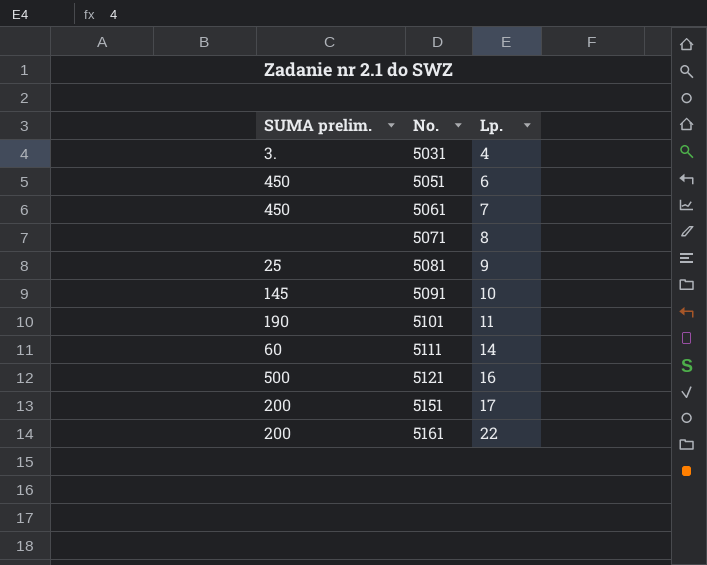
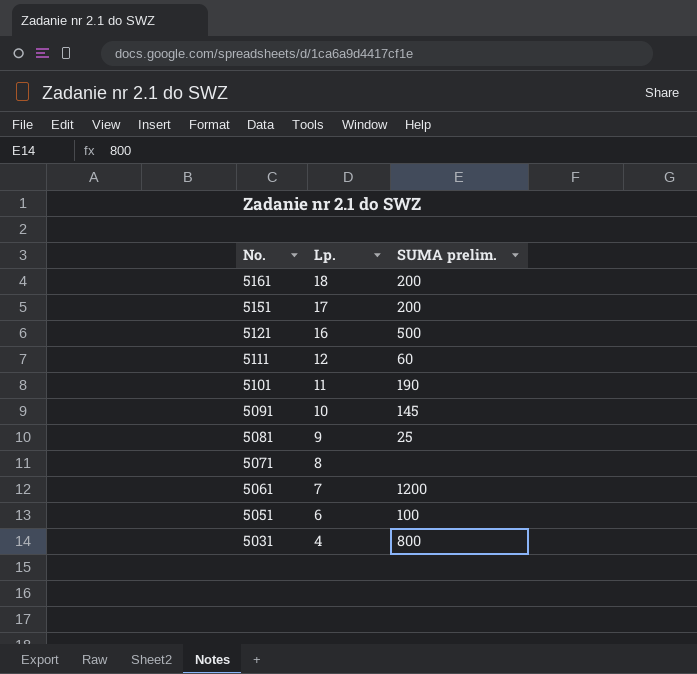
row order: No. ascending -> No. descending
column SUMA prelim. | position: 1 -> 3
5161 | Lp.: 22 -> 18
5111 | Lp.: 14 -> 12
5061 | SUMA prelim.: 450 -> 1200
5051 | SUMA prelim.: 450 -> 100
5031 | SUMA prelim.: 3. -> 800

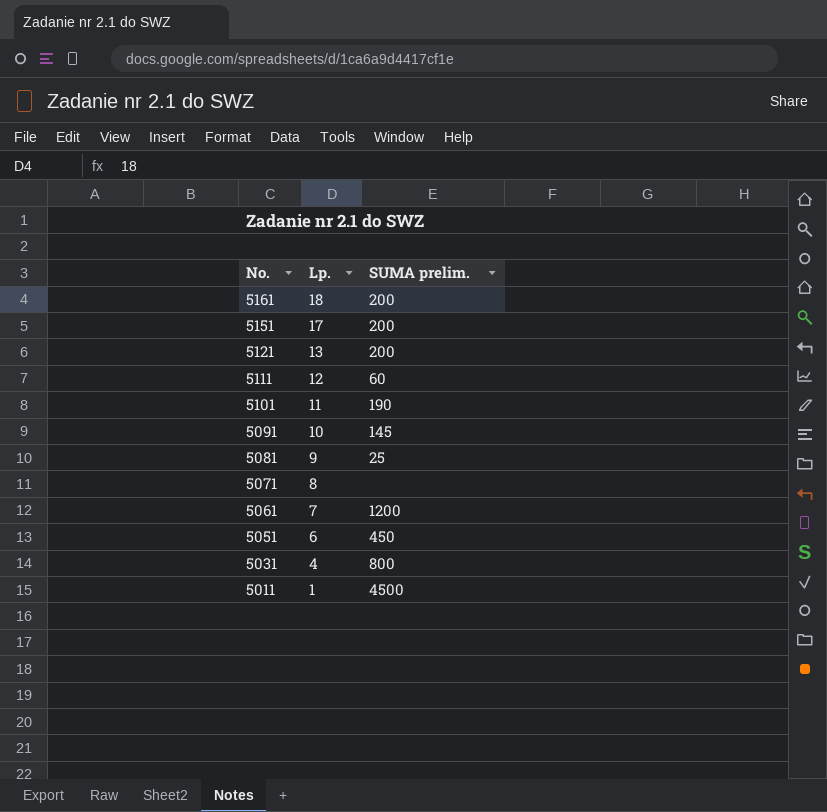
5121 | Lp.: 16 -> 13
5121 | SUMA prelim.: 500 -> 200
5051 | SUMA prelim.: 100 -> 450
row 5011: none -> 1 | 4500

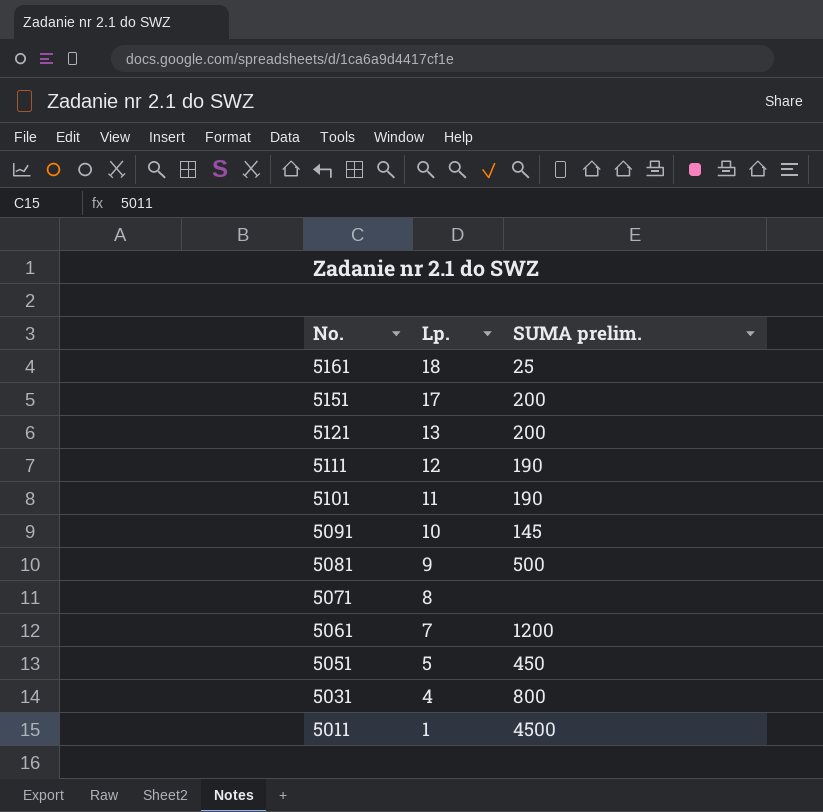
5161 | SUMA prelim.: 200 -> 25
5111 | SUMA prelim.: 60 -> 190
5081 | SUMA prelim.: 25 -> 500
5051 | Lp.: 6 -> 5

